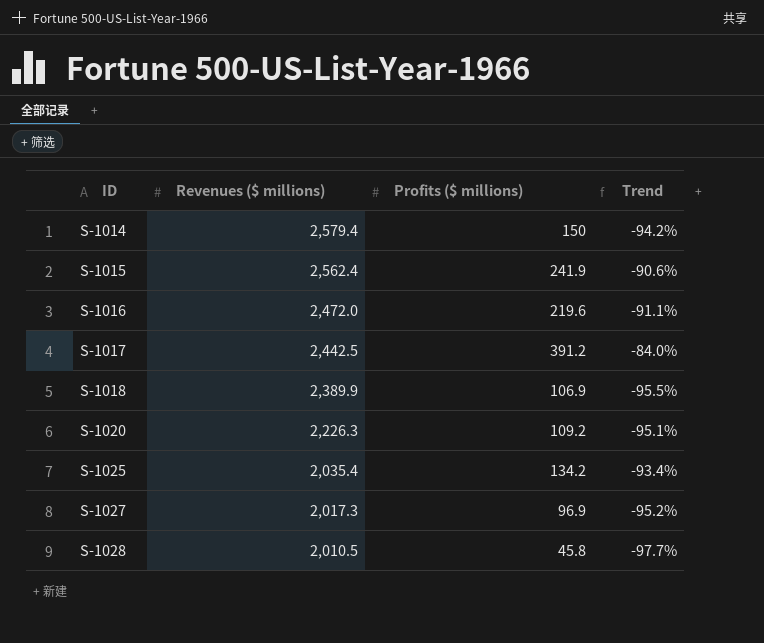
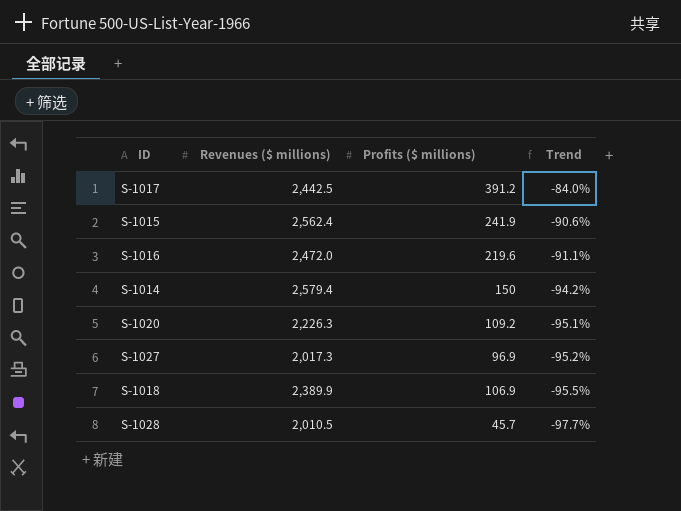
row order: ID ascending -> Trend descending
row S-1025: 2,035.4 | 134.2 | -93.4% -> none
S-1028 | Profits ($ millions): 45.8 -> 45.7

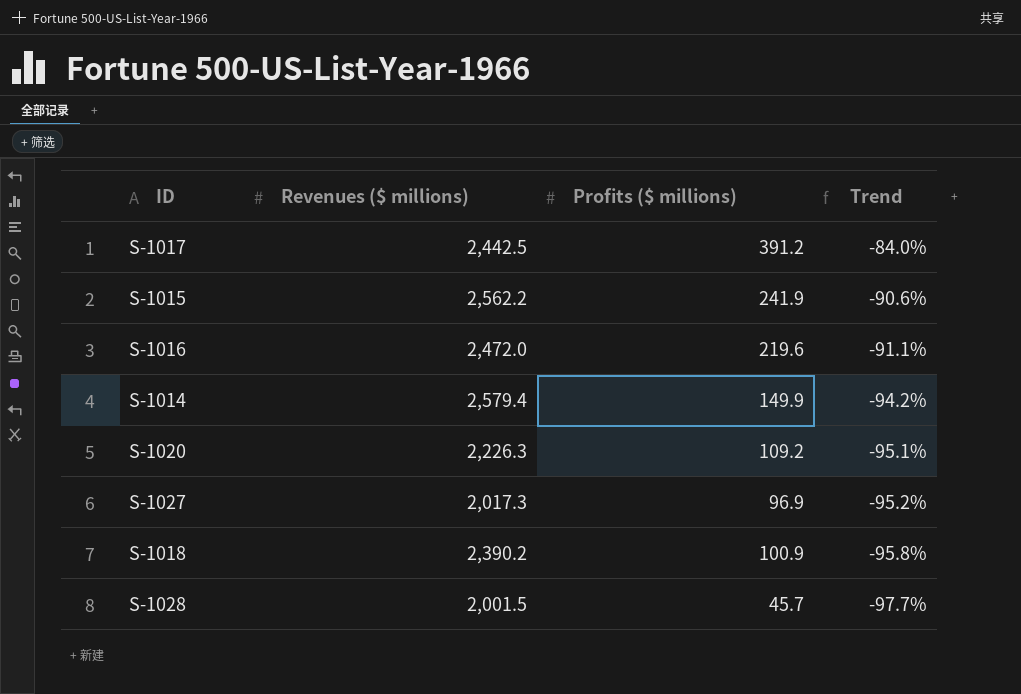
S-1015 | Revenues ($ millions): 2,562.4 -> 2,562.2
S-1014 | Profits ($ millions): 150 -> 149.9
S-1018 | Revenues ($ millions): 2,389.9 -> 2,390.2
S-1018 | Profits ($ millions): 106.9 -> 100.9
S-1018 | Trend: -95.5% -> -95.8%
S-1028 | Revenues ($ millions): 2,010.5 -> 2,001.5

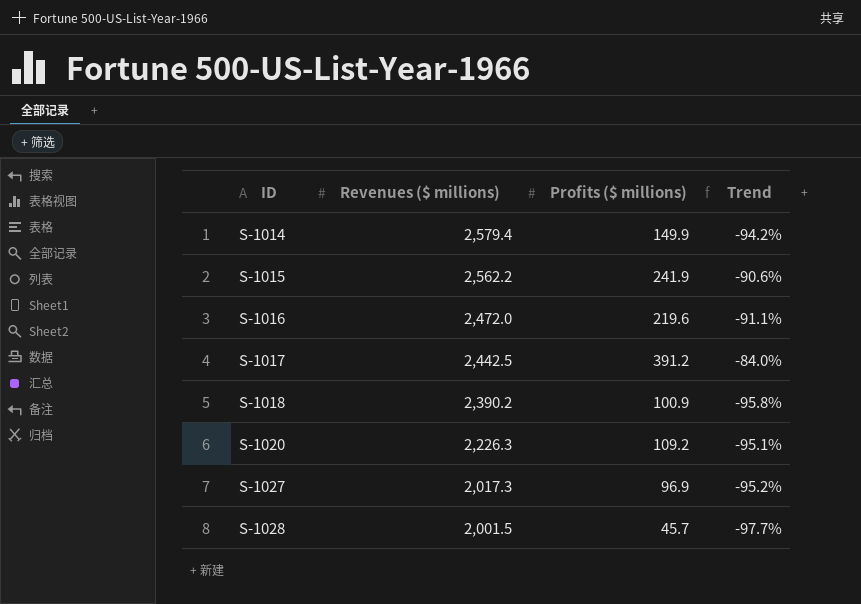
row order: Trend descending -> ID ascending

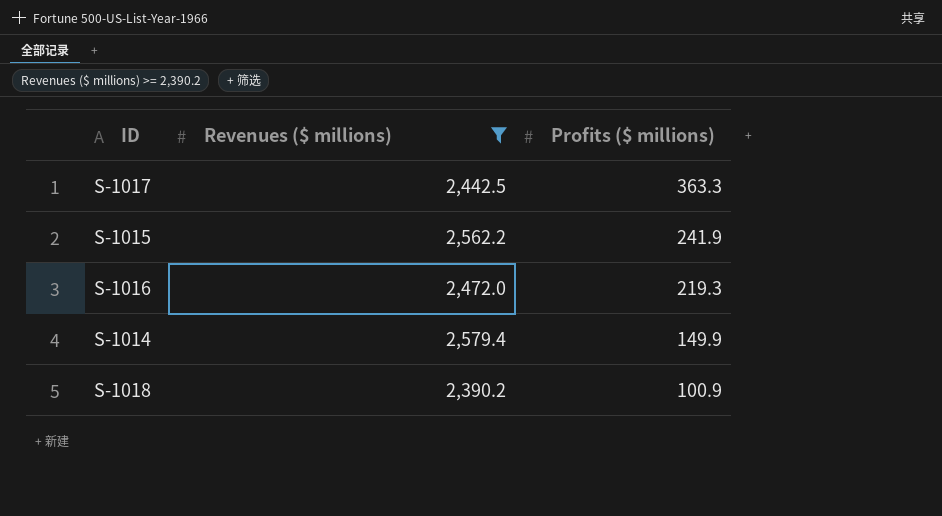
filter: none -> Revenues ($ millions) >= 2,390.2
row order: ID ascending -> Profits ($ millions) descending
column Trend | formula: ([Profits ($ millions)] - [Revenues ($ millions)]) / [Revenues ($ millions)] -> none
S-1017 | Profits ($ millions): 391.2 -> 363.3
S-1016 | Profits ($ millions): 219.6 -> 219.3

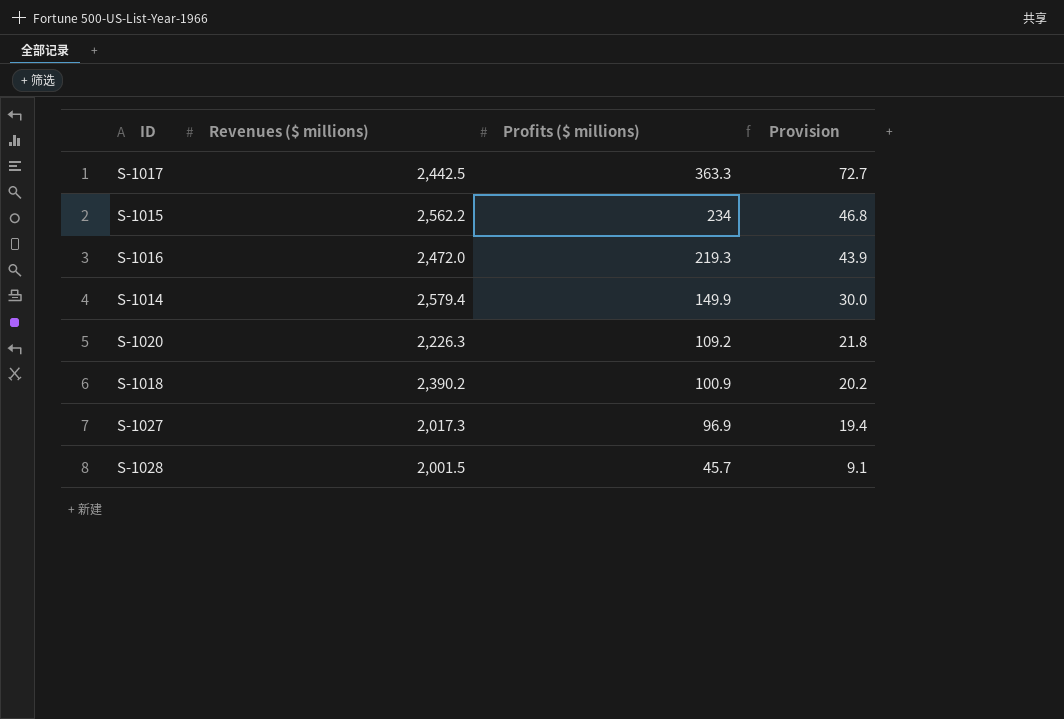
filter: Revenues ($ millions) >= 2,390.2 -> none
column Provision | formula: none -> [Profits ($ millions)] * 0.2
S-1015 | Profits ($ millions): 241.9 -> 234

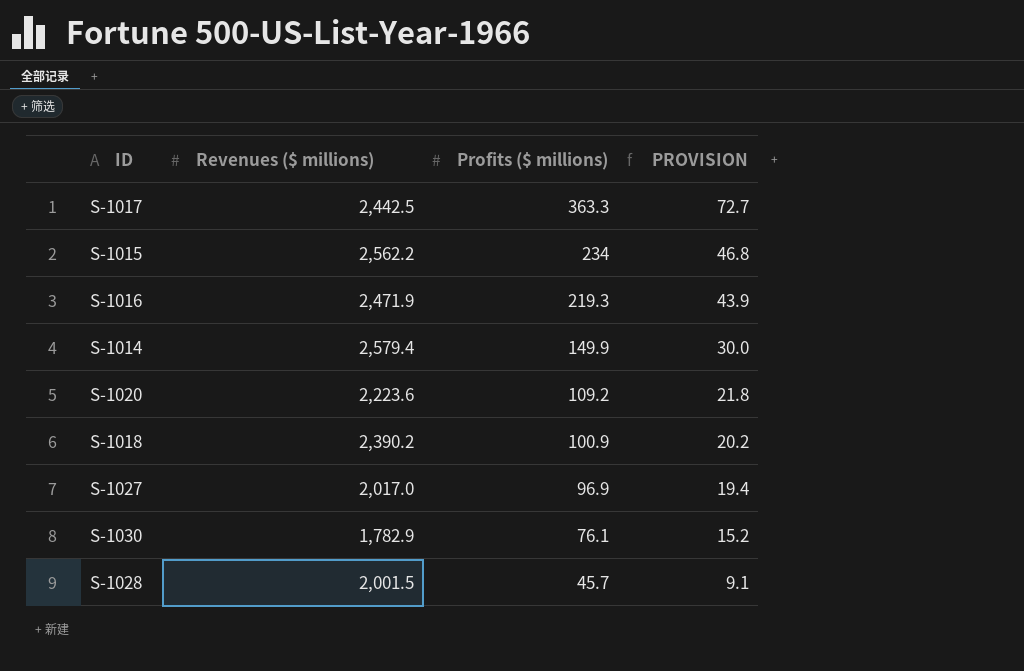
column name: Provision -> PROVISION
S-1016 | Revenues ($ millions): 2,472.0 -> 2,471.9
S-1020 | Revenues ($ millions): 2,226.3 -> 2,223.6
S-1027 | Revenues ($ millions): 2,017.3 -> 2,017.0
row S-1030: none -> 1,782.9 | 76.1 | 15.2

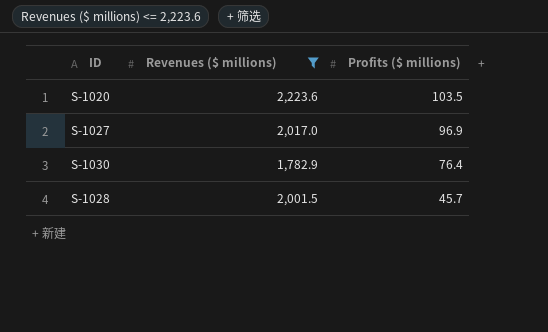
filter: none -> Revenues ($ millions) <= 2,223.6
column PROVISION | formula: [Profits ($ millions)] * 0.2 -> none
S-1020 | Profits ($ millions): 109.2 -> 103.5
S-1030 | Profits ($ millions): 76.1 -> 76.4

